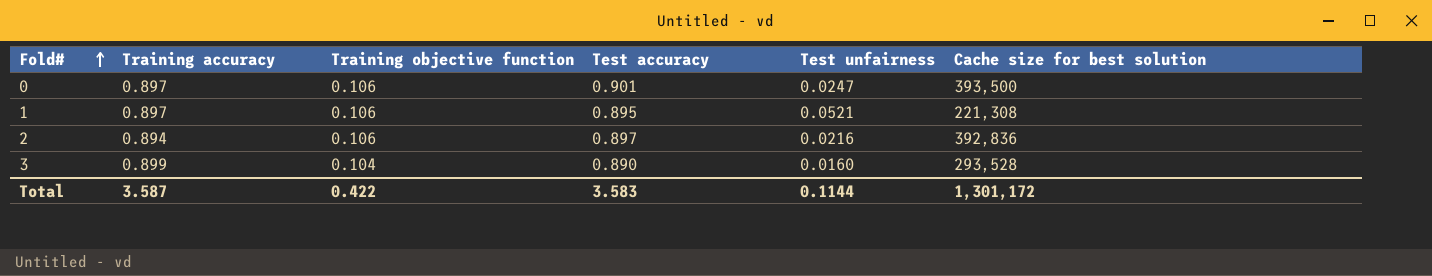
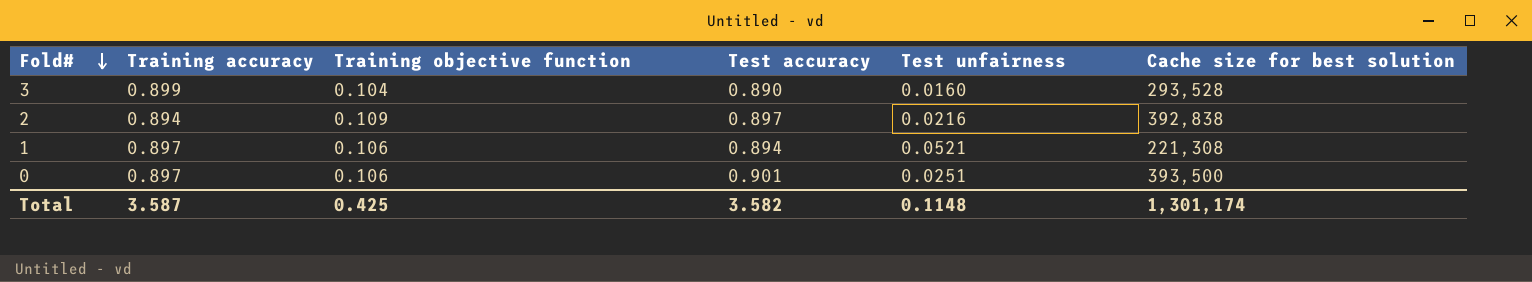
row order: Fold# ascending -> Fold# descending
2 | Training objective function: 0.106 -> 0.109
2 | Cache size for best solution: 392,836 -> 392,838
1 | Test accuracy: 0.895 -> 0.894
0 | Test unfairness: 0.0247 -> 0.0251
Total | Training objective function: 0.422 -> 0.425
Total | Test accuracy: 3.583 -> 3.582
Total | Test unfairness: 0.1144 -> 0.1148
Total | Cache size for best solution: 1,301,172 -> 1,301,174

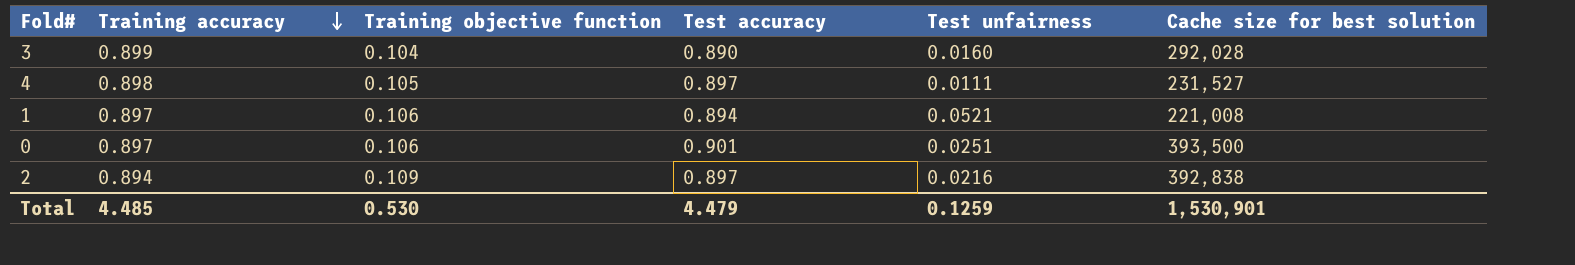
row order: Fold# descending -> Training accuracy descending
3 | Cache size for best solution: 293,528 -> 292,028
row 4: none -> 0.898 | 0.105 | 0.897 | 0.0111 | 231,527
1 | Cache size for best solution: 221,308 -> 221,008
Total | Training accuracy: 3.587 -> 4.485
Total | Training objective function: 0.425 -> 0.530
Total | Test accuracy: 3.582 -> 4.479
Total | Test unfairness: 0.1148 -> 0.1259
Total | Cache size for best solution: 1,301,174 -> 1,530,901

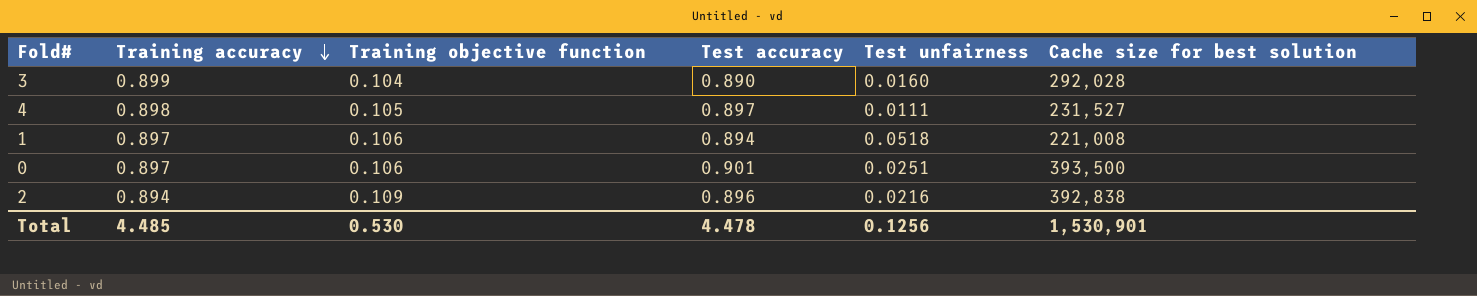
1 | Test unfairness: 0.0521 -> 0.0518
2 | Test accuracy: 0.897 -> 0.896
Total | Test accuracy: 4.479 -> 4.478
Total | Test unfairness: 0.1259 -> 0.1256

